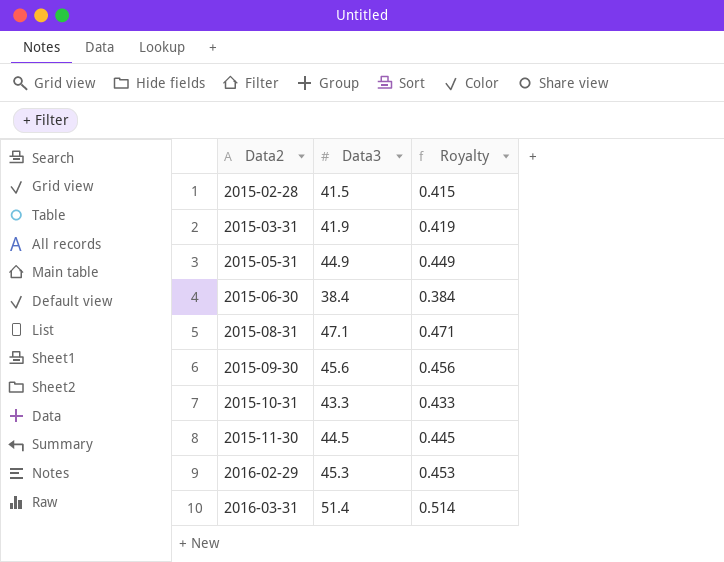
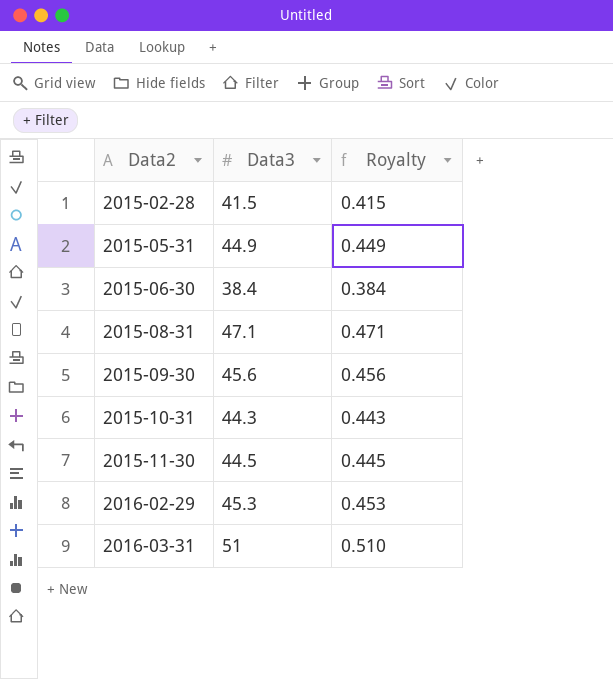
row 2015-03-31: 41.9 | 0.419 -> none
2015-10-31 | Data3: 43.3 -> 44.3
2015-10-31 | Royalty: 0.433 -> 0.443
2016-03-31 | Data3: 51.4 -> 51
2016-03-31 | Royalty: 0.514 -> 0.510

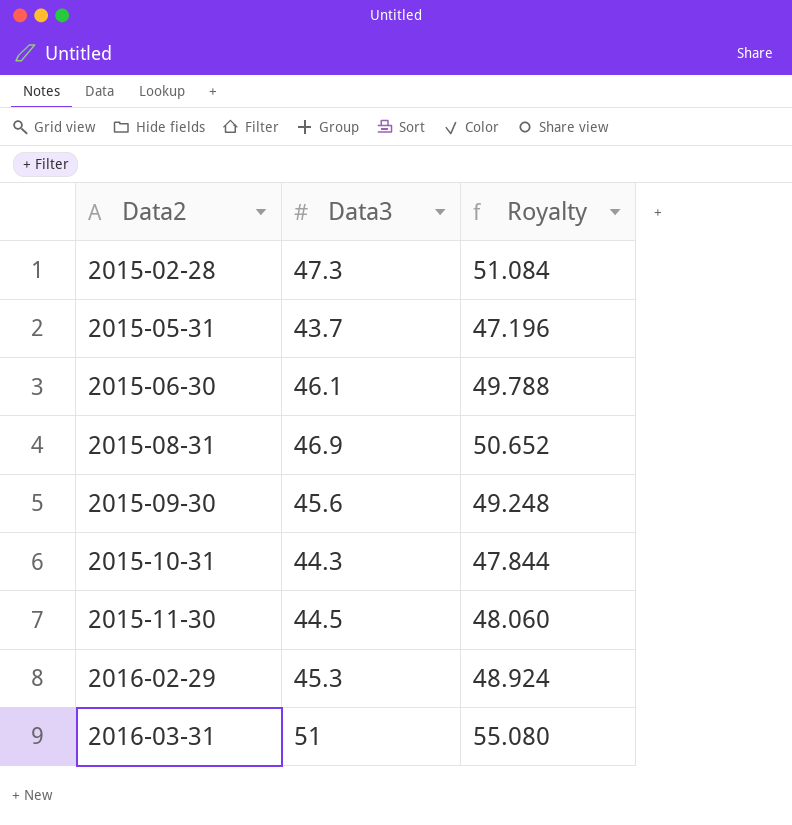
column Royalty | formula: [Data3] * 0.01 -> [Data3] * 1.08
2015-02-28 | Data3: 41.5 -> 47.3
2015-05-31 | Data3: 44.9 -> 43.7
2015-06-30 | Data3: 38.4 -> 46.1
2015-08-31 | Data3: 47.1 -> 46.9

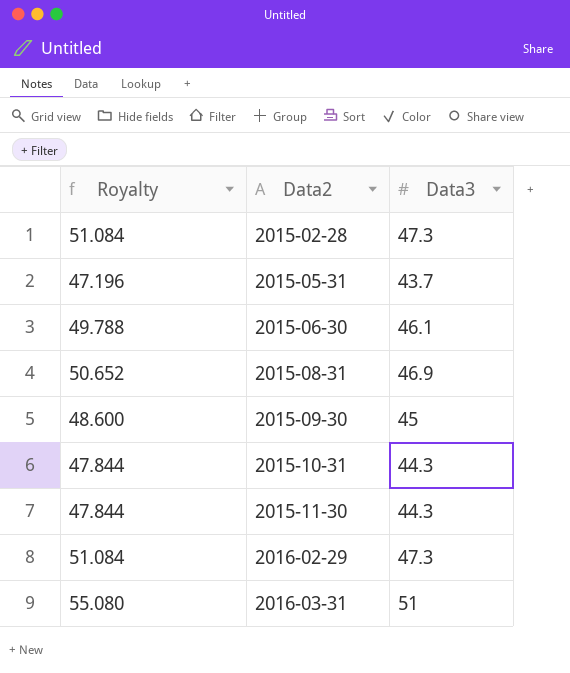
column Royalty | position: 3 -> 1
2015-09-30 | Royalty: 49.248 -> 48.600
2015-09-30 | Data3: 45.6 -> 45
2015-11-30 | Royalty: 48.060 -> 47.844
2015-11-30 | Data3: 44.5 -> 44.3
2016-02-29 | Royalty: 48.924 -> 51.084
2016-02-29 | Data3: 45.3 -> 47.3

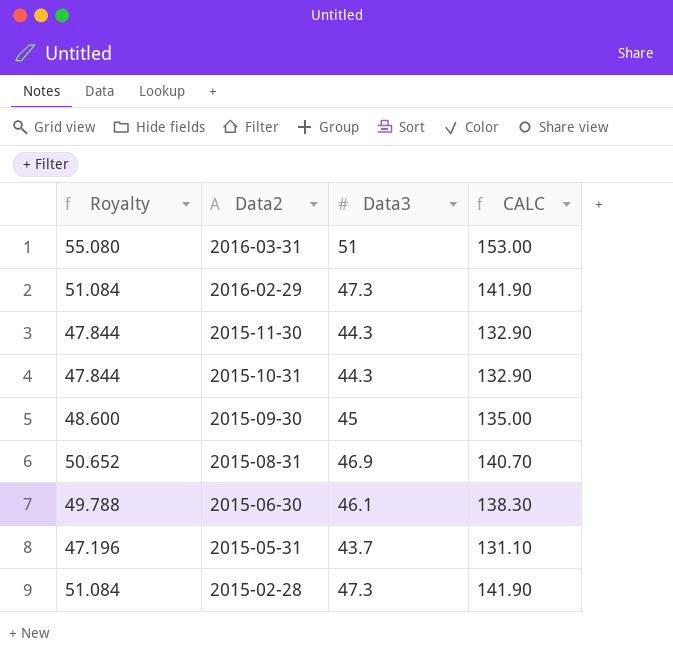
row order: Data2 ascending -> Data2 descending
column CALC | formula: none -> [Data3] * 3

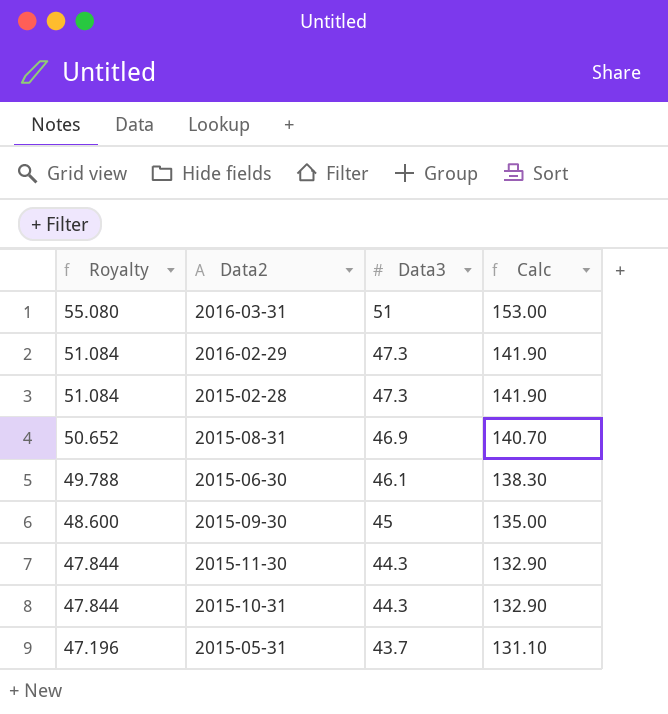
row order: Data2 descending -> Royalty descending
column name: CALC -> Calc

